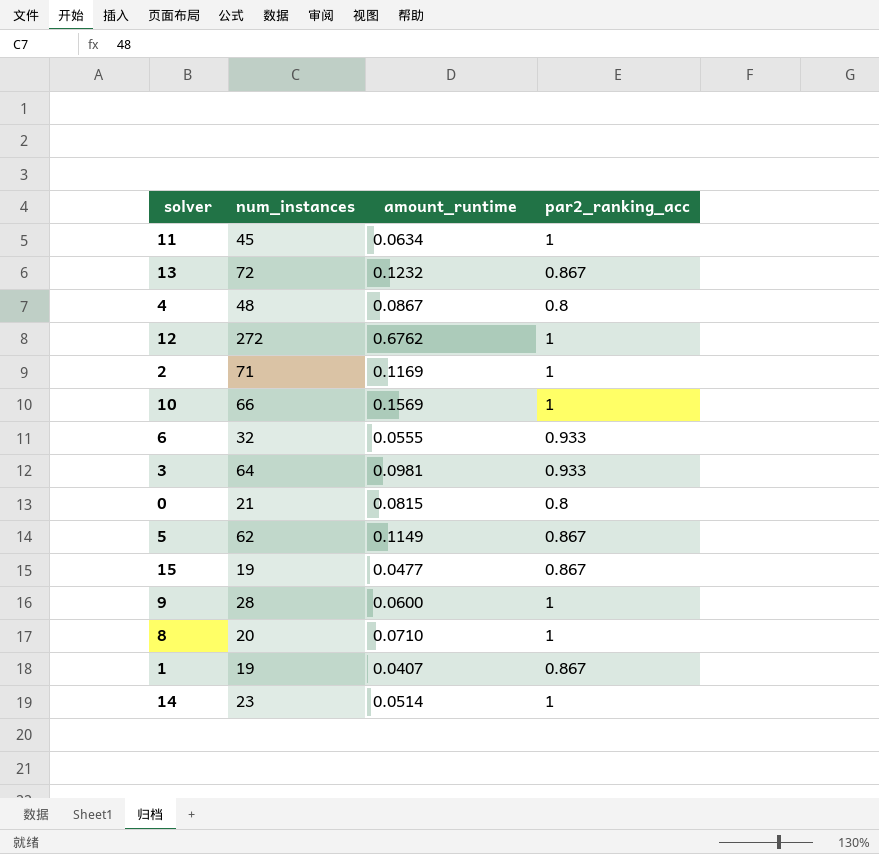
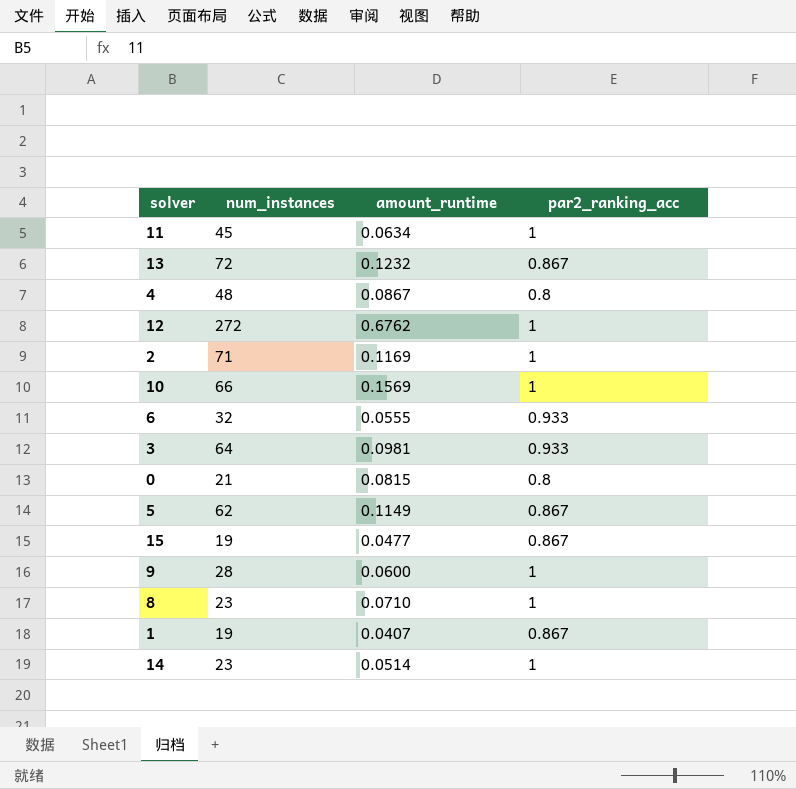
8 | num_instances: 20 -> 23

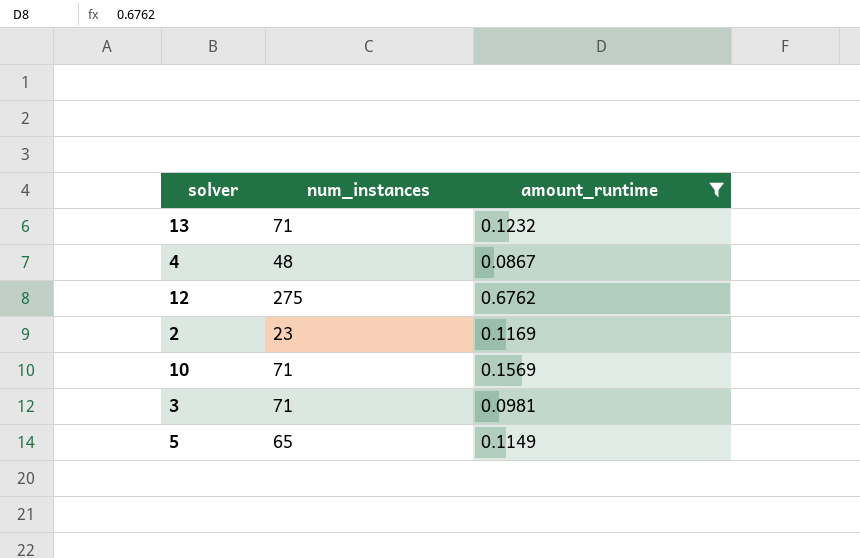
filter: none -> amount_runtime >= 0.0867
column par2_ranking_acc | position: 4 -> none
13 | num_instances: 72 -> 71
12 | num_instances: 272 -> 275
2 | num_instances: 71 -> 23
10 | num_instances: 66 -> 71
3 | num_instances: 64 -> 71
5 | num_instances: 62 -> 65

